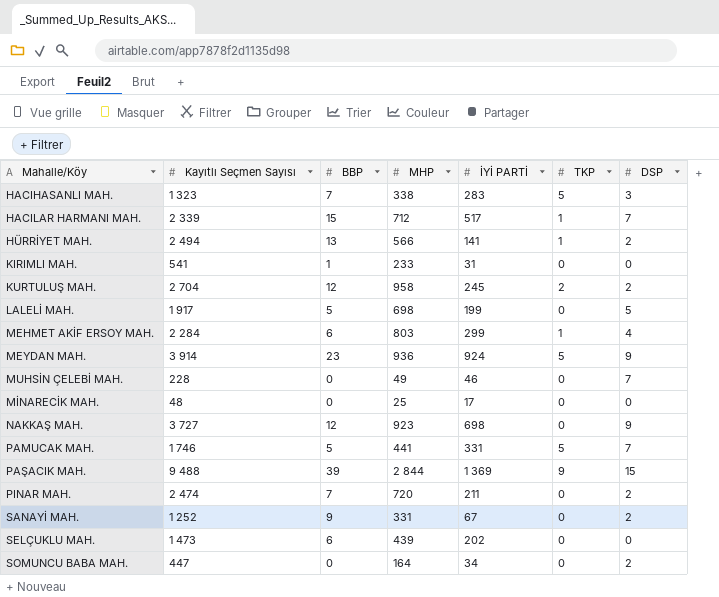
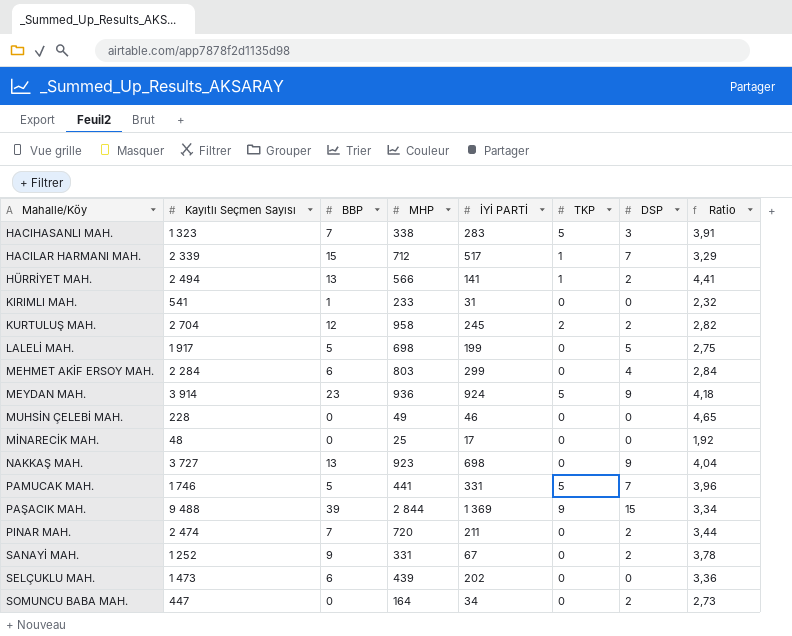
column Ratio | formula: none -> [Kayıtlı Seçmen Sayısı] / [MHP]
MEHMET AKİF ERSOY MAH. | TKP: 1 -> 0
MUHSİN ÇELEBİ MAH. | DSP: 7 -> 0
NAKKAŞ MAH. | BBP: 12 -> 13

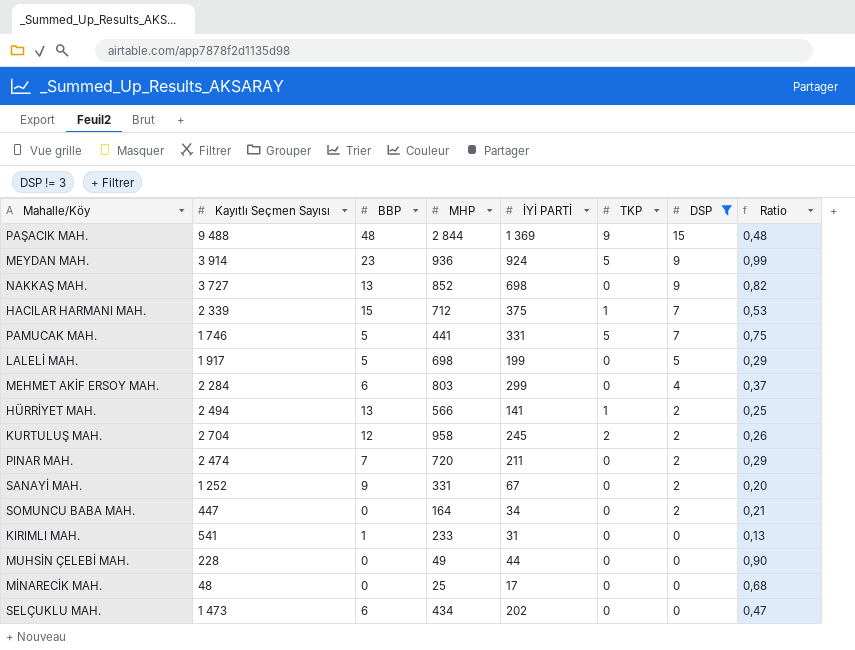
filter: none -> DSP != 3
row order: none -> DSP descending
column Ratio | formula: [Kayıtlı Seçmen Sayısı] / [MHP] -> [İYİ PARTİ] / [MHP]
PAŞACIK MAH. | BBP: 39 -> 48
NAKKAŞ MAH. | MHP: 923 -> 852
HACILAR HARMANI MAH. | İYİ PARTİ: 517 -> 375
MUHSİN ÇELEBİ MAH. | İYİ PARTİ: 46 -> 44
SELÇUKLU MAH. | MHP: 439 -> 434

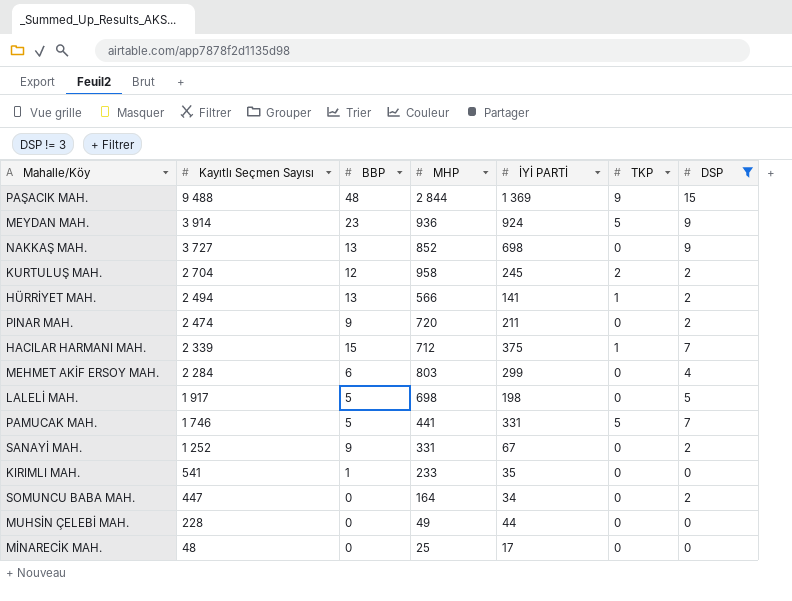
row order: DSP descending -> Kayıtlı Seçmen Sayısı descending
column Ratio | formula: [İYİ PARTİ] / [MHP] -> none
row SELÇUKLU MAH.: 1 473 | 6 | 434 | 202 | 0 | 0 | 0,47 -> none
PINAR MAH. | BBP: 7 -> 9
LALELİ MAH. | İYİ PARTİ: 199 -> 198
KIRIMLI MAH. | İYİ PARTİ: 31 -> 35

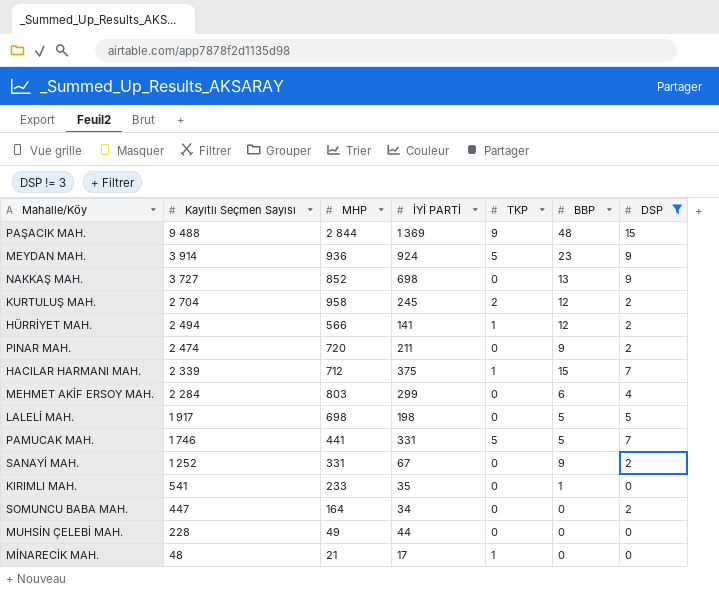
column BBP | position: 3 -> 6
HÜRRİYET MAH. | BBP: 13 -> 12
MİNARECİK MAH. | MHP: 25 -> 21
MİNARECİK MAH. | TKP: 0 -> 1

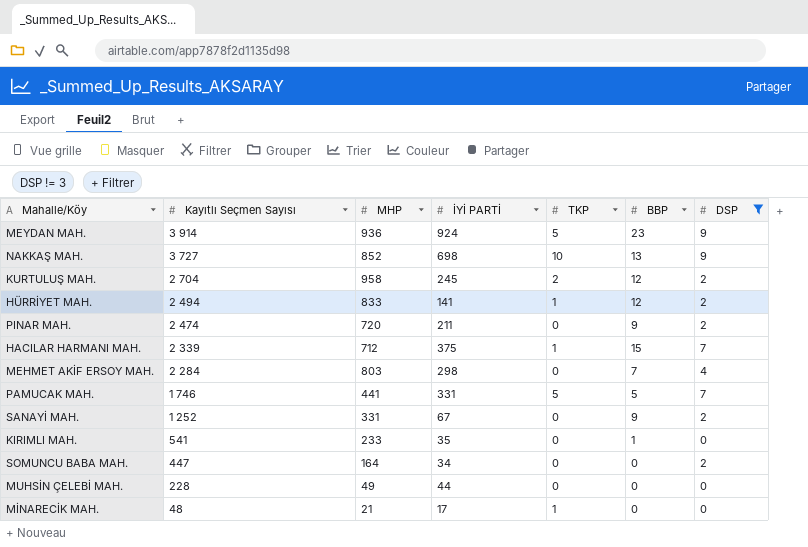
row PAŞACIK MAH.: 9 488 | 2 844 | 1 369 | 9 | 48 | 15 -> none
row LALELİ MAH.: 1 917 | 698 | 198 | 0 | 5 | 5 -> none
NAKKAŞ MAH. | TKP: 0 -> 10
HÜRRİYET MAH. | MHP: 566 -> 833
MEHMET AKİF ERSOY MAH. | İYİ PARTİ: 299 -> 298
MEHMET AKİF ERSOY MAH. | BBP: 6 -> 7

